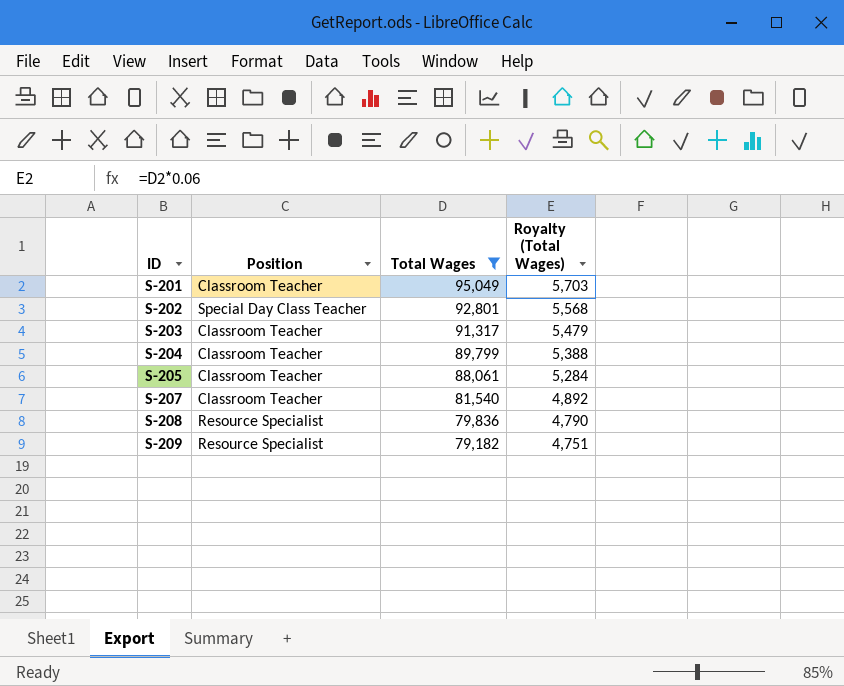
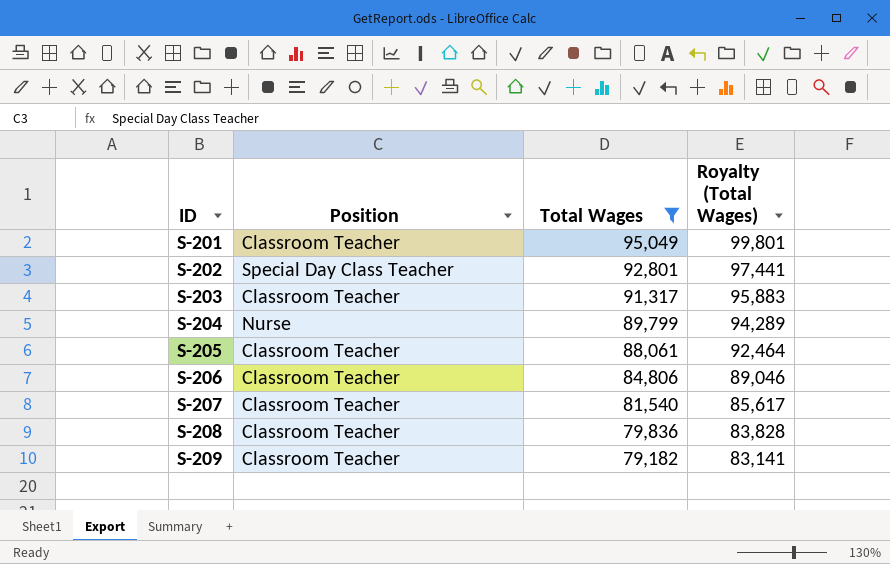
column Royalty (Total Wages) | formula: [Total Wages] * 0.06 -> [Total Wages] * 1.05
S-204 | Position: Classroom Teacher -> Nurse
row S-206: none -> Classroom Teacher | 84,806 | 89,046
S-208 | Position: Resource Specialist -> Classroom Teacher
S-209 | Position: Resource Specialist -> Classroom Teacher

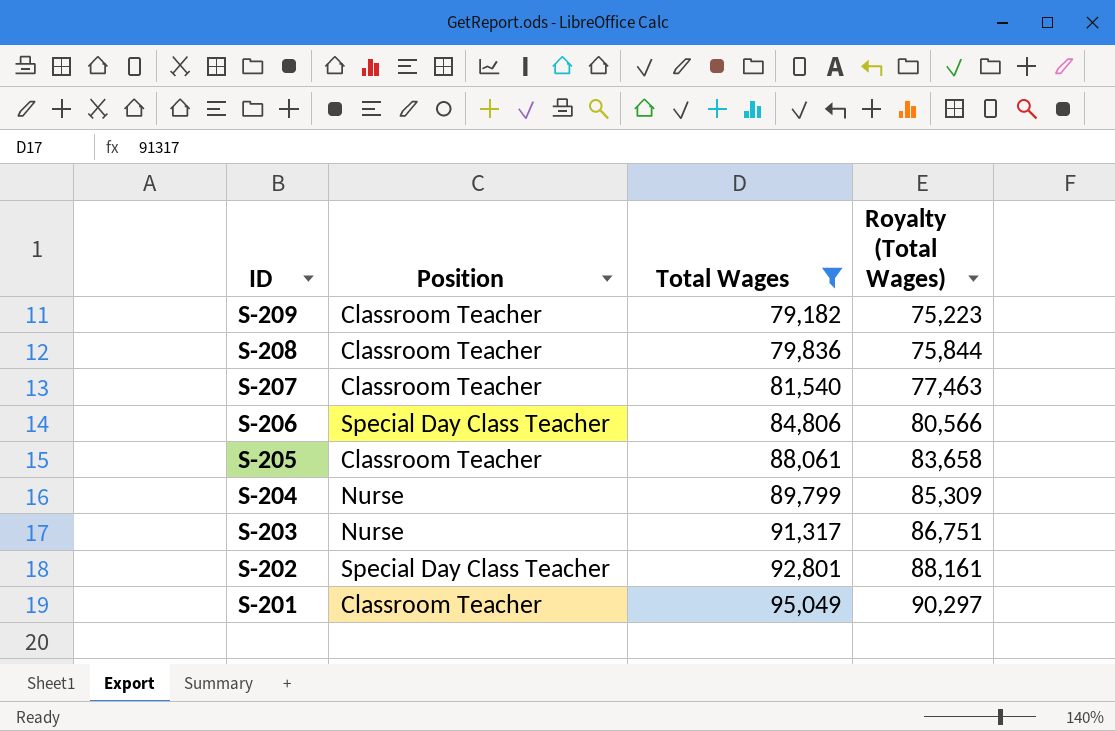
row order: ID ascending -> ID descending
column Royalty (Total Wages) | formula: [Total Wages] * 1.05 -> [Total Wages] * 0.95
S-206 | Position: Classroom Teacher -> Special Day Class Teacher
S-203 | Position: Classroom Teacher -> Nurse

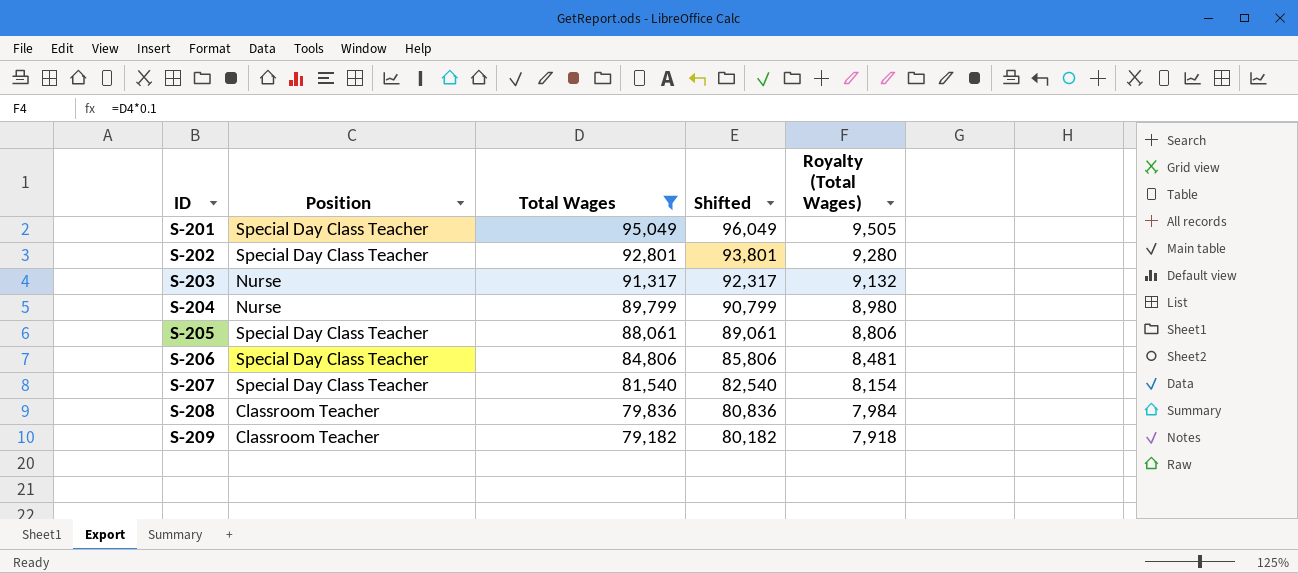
row order: ID descending -> ID ascending
column Shifted | formula: none -> [Total Wages] + 1000
column Royalty (Total Wages) | formula: [Total Wages] * 0.95 -> [Total Wages] * 0.1
S-201 | Position: Classroom Teacher -> Special Day Class Teacher
S-205 | Position: Classroom Teacher -> Special Day Class Teacher
S-207 | Position: Classroom Teacher -> Special Day Class Teacher

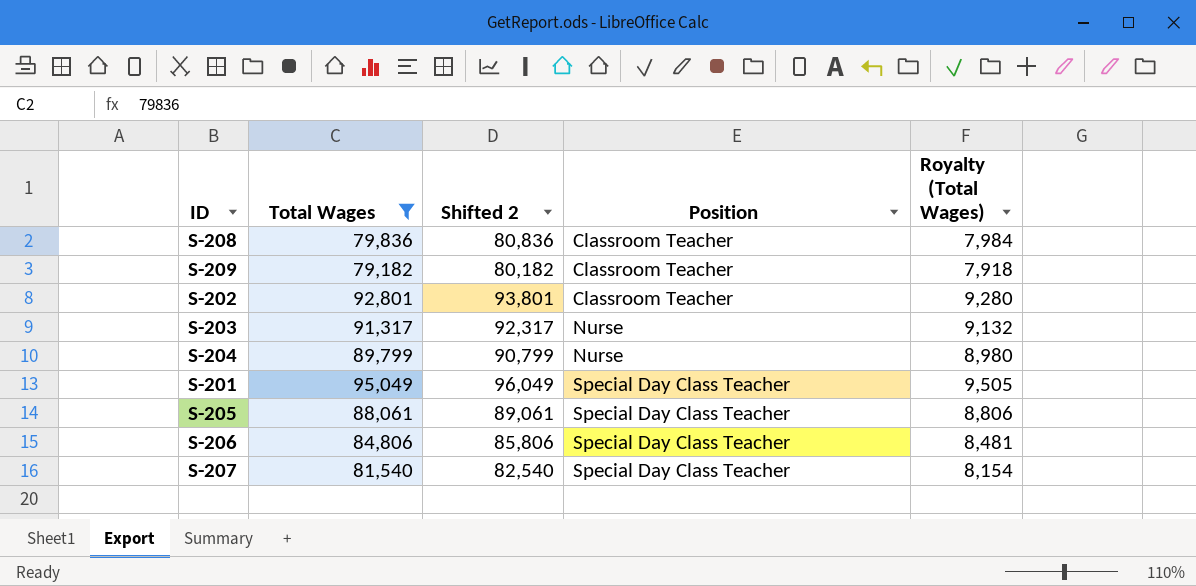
row order: ID ascending -> Position ascending
column name: Shifted -> Shifted 2
column Position | position: 2 -> 4
S-202 | Position: Special Day Class Teacher -> Classroom Teacher

